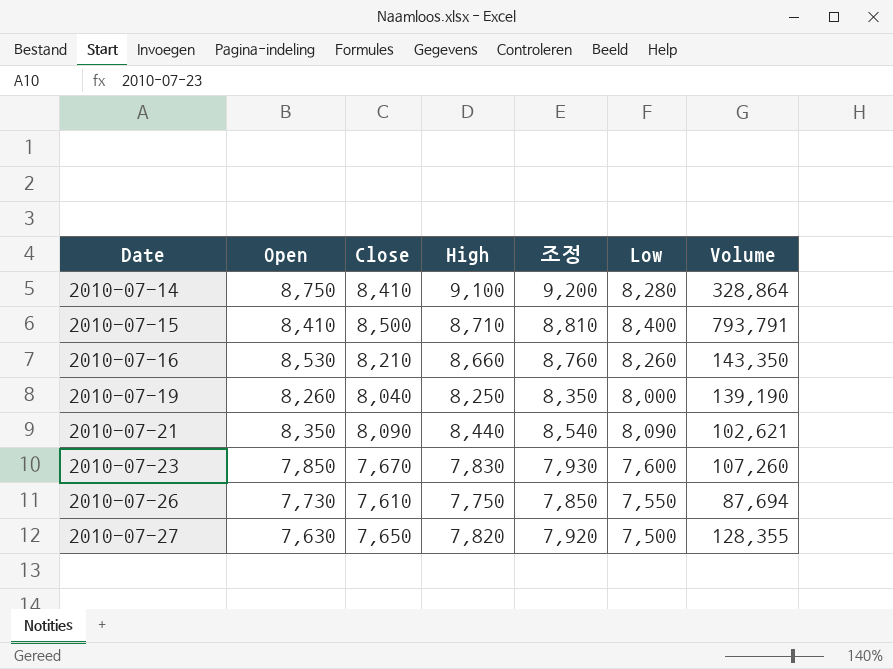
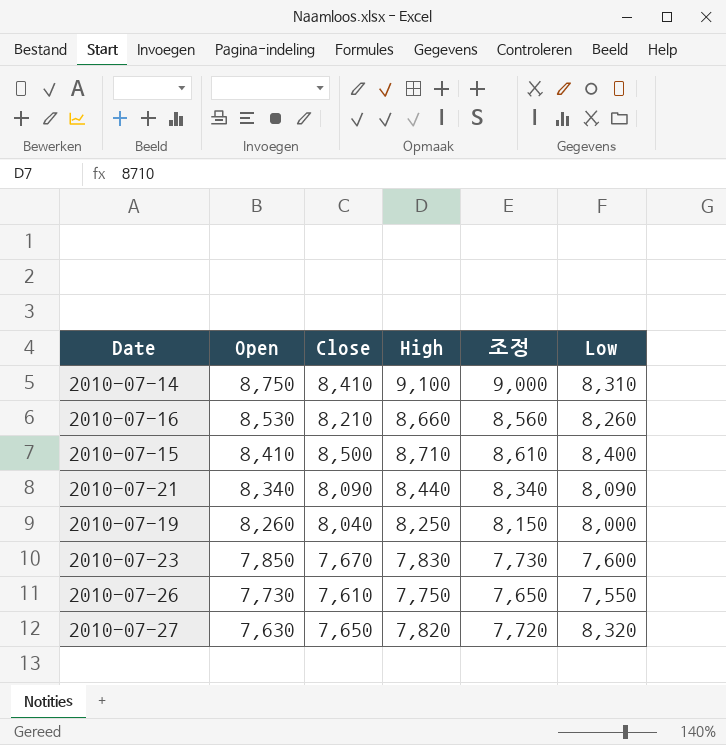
row order: Date ascending -> Open descending
column Volume | position: 7 -> none
column 조정 | formula: [High] + 100 -> [High] - 100
2010-07-14 | Low: 8,280 -> 8,310
2010-07-21 | Open: 8,350 -> 8,340
2010-07-27 | Low: 7,500 -> 8,320

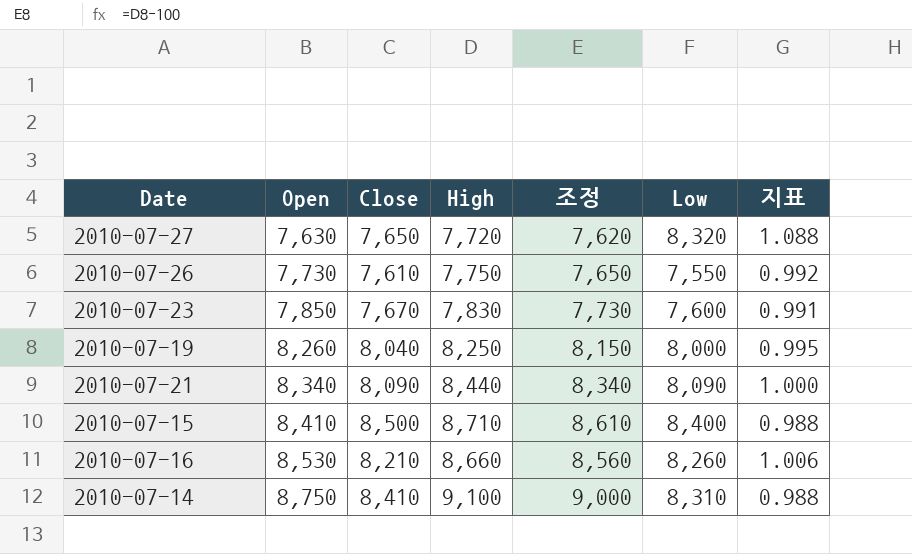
row order: Open descending -> Open ascending
column 지표 | formula: none -> [Low] / [Close]
2010-07-27 | High: 7,820 -> 7,720
2010-07-27 | 조정: 7,720 -> 7,620

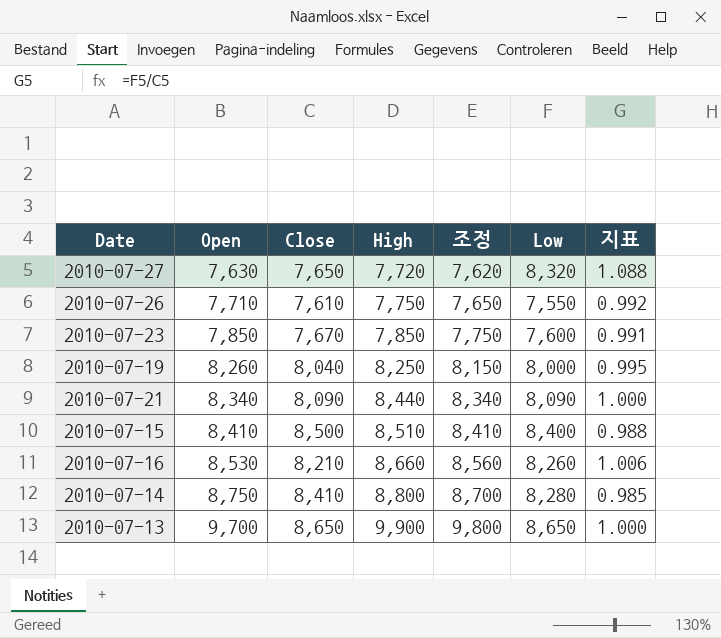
2010-07-26 | Open: 7,730 -> 7,710
2010-07-23 | High: 7,830 -> 7,850
2010-07-23 | 조정: 7,730 -> 7,750
2010-07-15 | High: 8,710 -> 8,510
2010-07-15 | 조정: 8,610 -> 8,410
2010-07-14 | High: 9,100 -> 8,800
2010-07-14 | 조정: 9,000 -> 8,700
2010-07-14 | Low: 8,310 -> 8,280
2010-07-14 | 지표: 0.988 -> 0.985
row 2010-07-13: none -> 9,700 | 8,650 | 9,900 | 9,800 | 8,650 | 1.000

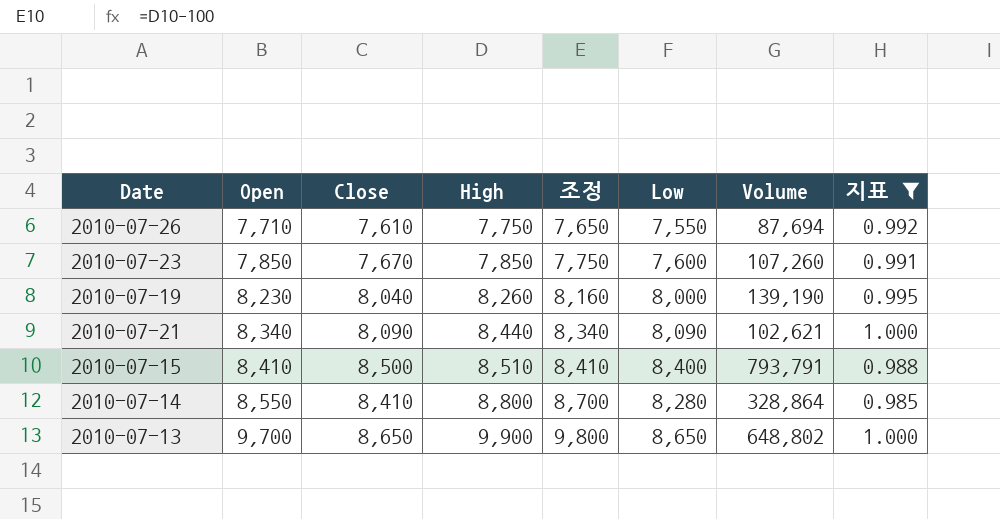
filter: none -> 지표 <= 1.000
column Volume | position: none -> 7
2010-07-19 | Open: 8,260 -> 8,230
2010-07-19 | High: 8,250 -> 8,260
2010-07-19 | 조정: 8,150 -> 8,160
2010-07-14 | Open: 8,750 -> 8,550

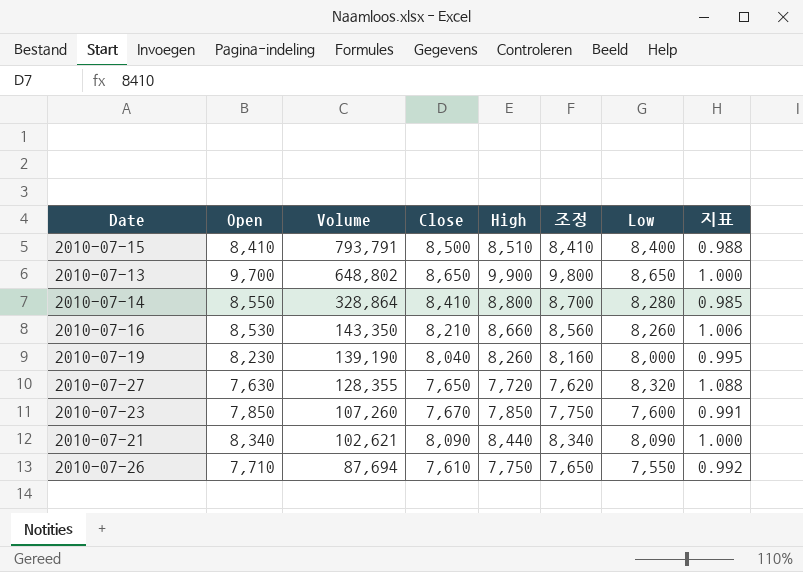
filter: 지표 <= 1.000 -> none
row order: Open ascending -> Volume descending
column Volume | position: 7 -> 3

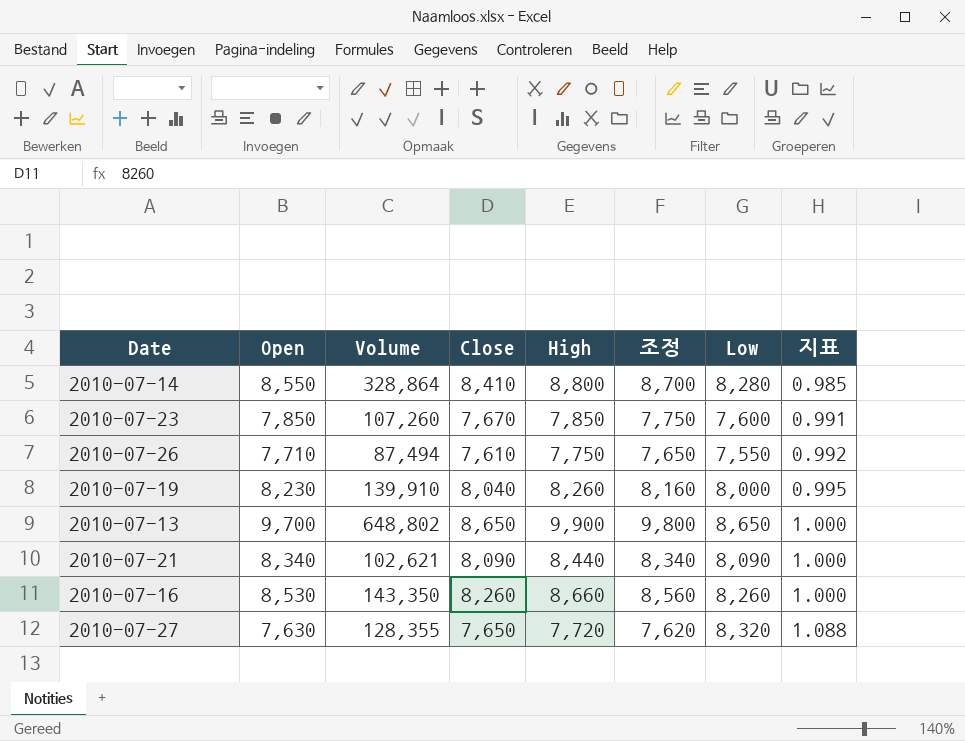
row order: Volume descending -> 지표 ascending
row 2010-07-15: 8,410 | 793,791 | 8,500 | 8,510 | 8,410 | 8,400 | 0.988 -> none
2010-07-26 | Volume: 87,694 -> 87,494
2010-07-19 | Volume: 139,190 -> 139,910
2010-07-16 | Close: 8,210 -> 8,260
2010-07-16 | 지표: 1.006 -> 1.000

